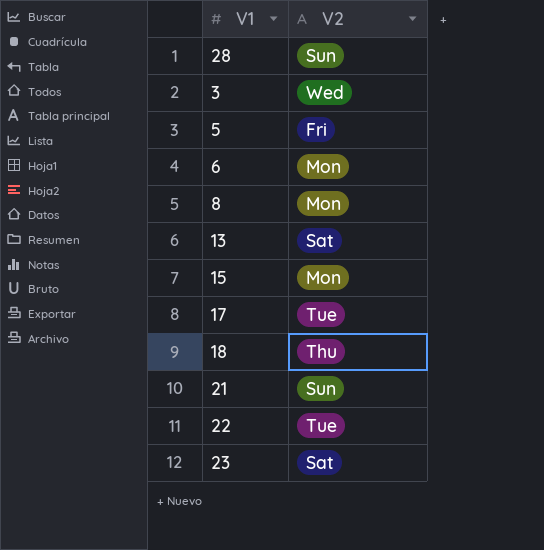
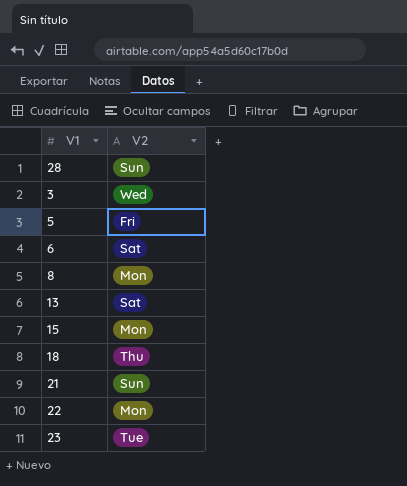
row 17: Tue -> none
6 | V2: Mon -> Sat
22 | V2: Tue -> Mon
23 | V2: Sat -> Tue

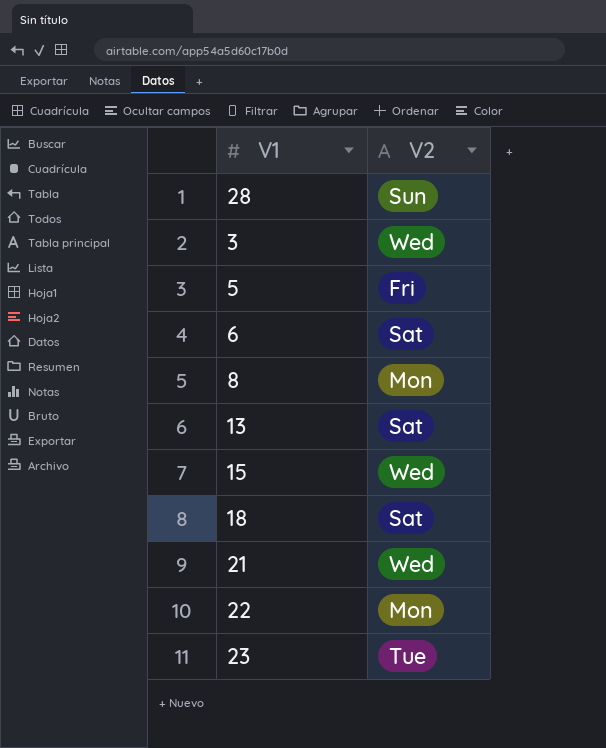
15 | V2: Mon -> Wed
18 | V2: Thu -> Sat
21 | V2: Sun -> Wed

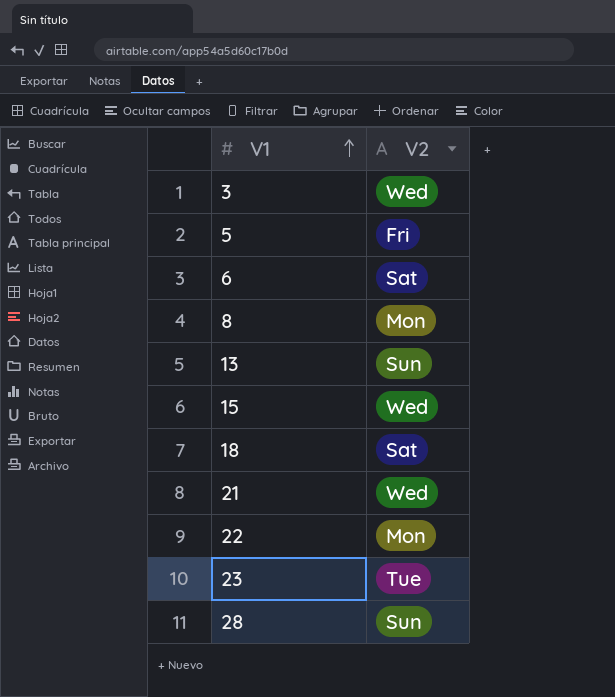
row order: none -> V1 ascending
13 | V2: Sat -> Sun

